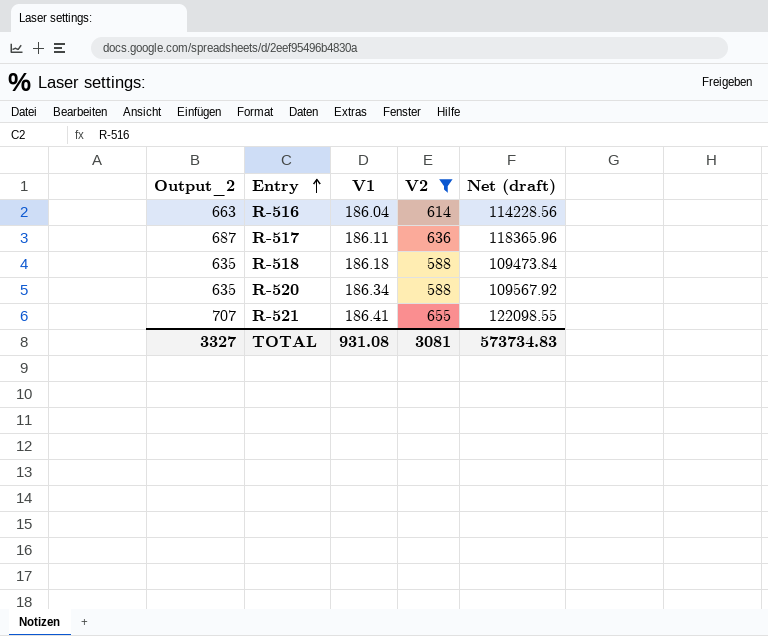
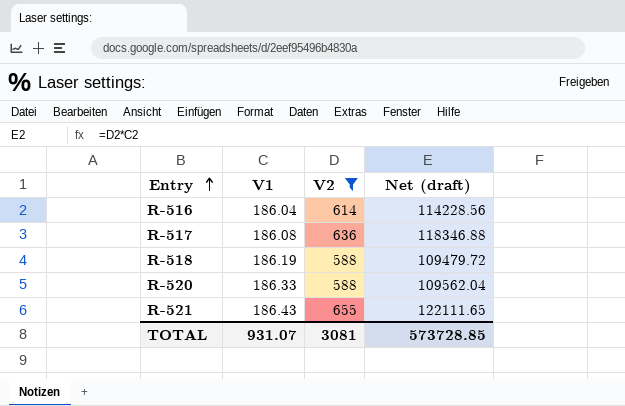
column Output_2 | formula: [V2] * 1.08 -> none
R-517 | V1: 186.11 -> 186.08
R-517 | Net (draft): 118365.96 -> 118346.88
R-518 | V1: 186.18 -> 186.19
R-518 | Net (draft): 109473.84 -> 109479.72
R-520 | V1: 186.34 -> 186.33
R-520 | Net (draft): 109567.92 -> 109562.04
R-521 | V1: 186.41 -> 186.43
R-521 | Net (draft): 122098.55 -> 122111.65
TOTAL | V1: 931.08 -> 931.07
TOTAL | Net (draft): 573734.83 -> 573728.85

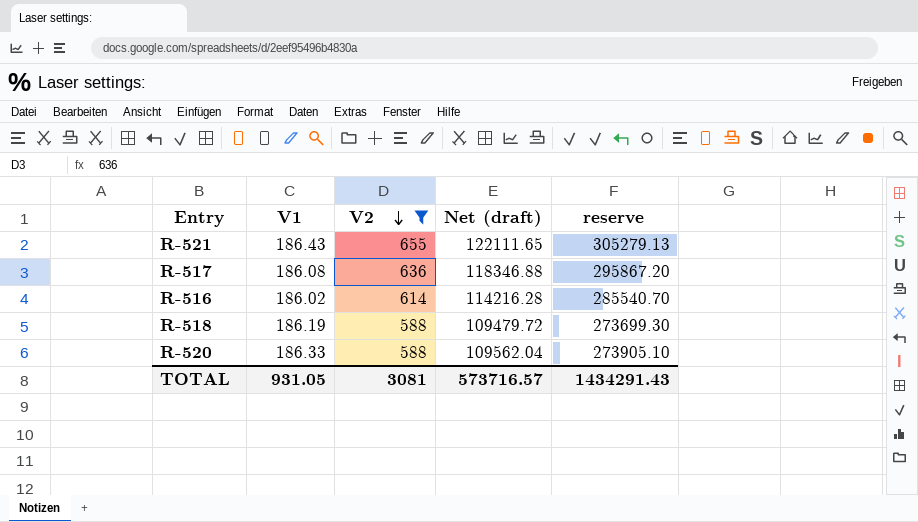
row order: Entry ascending -> V2 descending
column reserve | formula: none -> [Net (draft)] * 2.5
R-516 | V1: 186.04 -> 186.02
R-516 | Net (draft): 114228.56 -> 114216.28
TOTAL | V1: 931.07 -> 931.05
TOTAL | Net (draft): 573728.85 -> 573716.57

